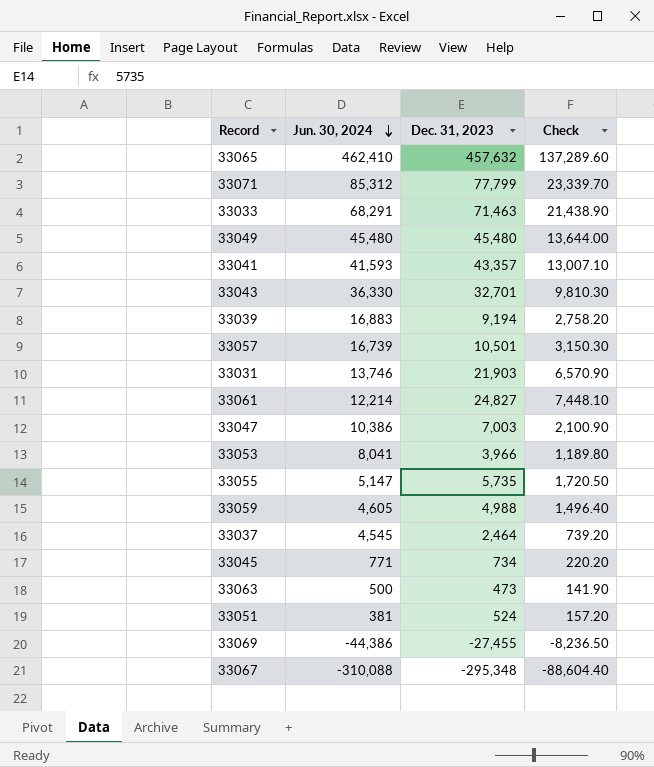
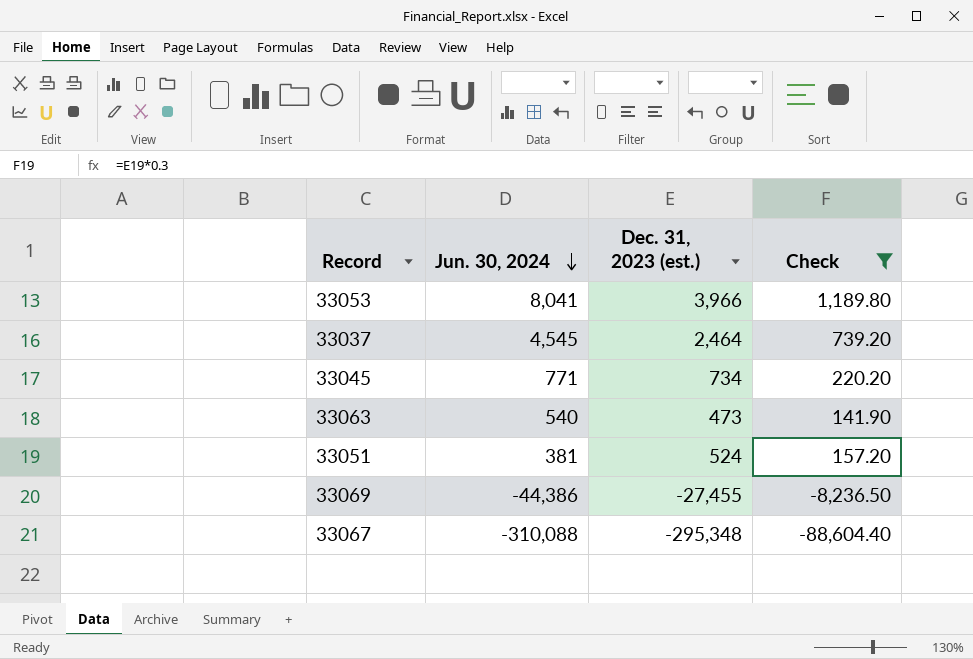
filter: none -> Check <= 1,189.80
column name: Dec. 31, 2023 -> Dec. 31, 2023 (est.)
33063 | Jun. 30, 2024: 500 -> 540

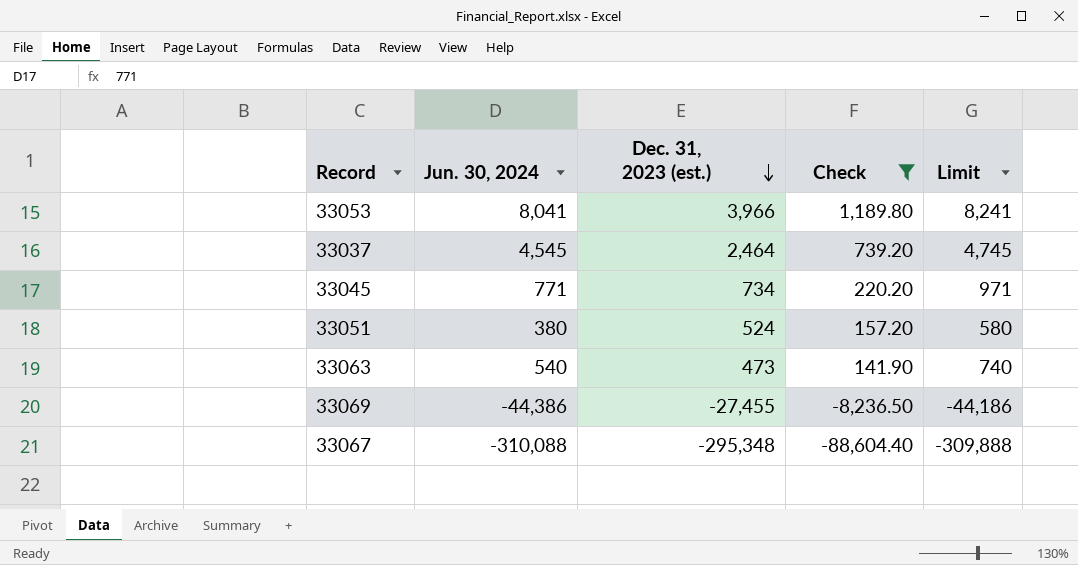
row order: Jun. 30, 2024 descending -> Dec. 31, 2023 (est.) descending
column Limit | formula: none -> [Jun. 30, 2024] + 200
33051 | Jun. 30, 2024: 381 -> 380

